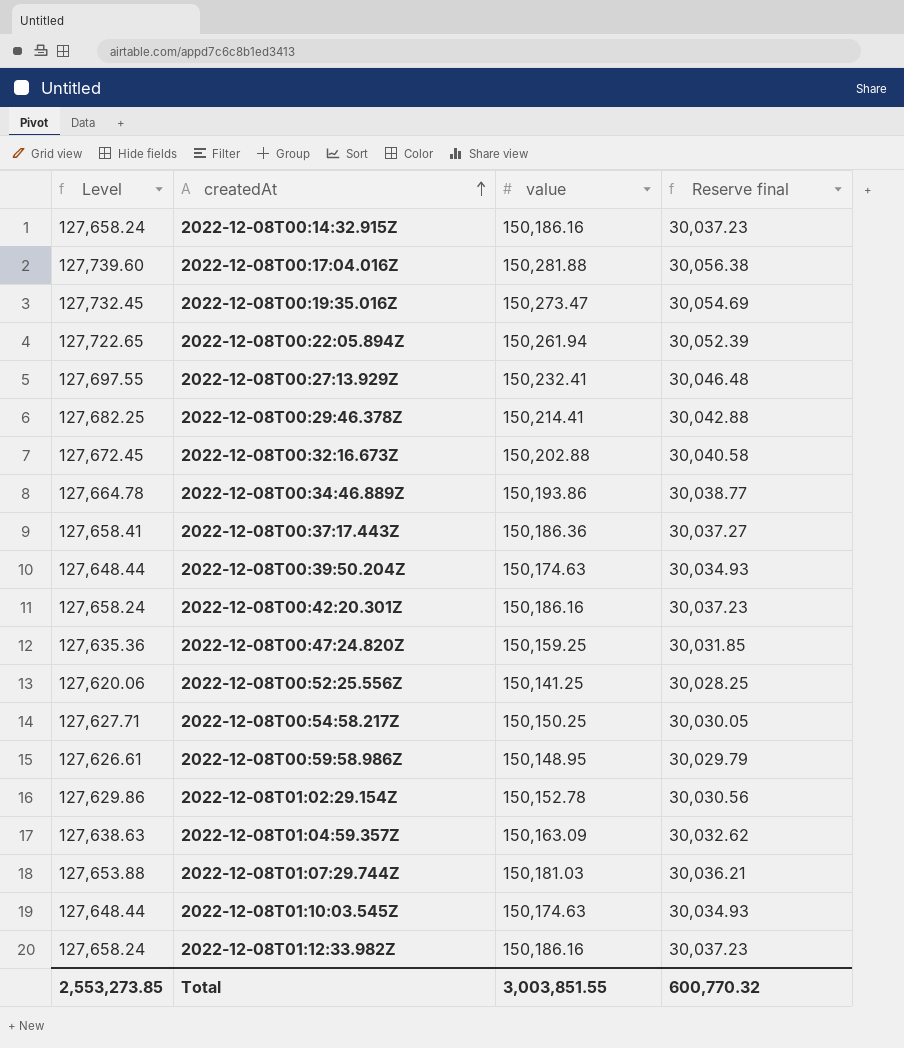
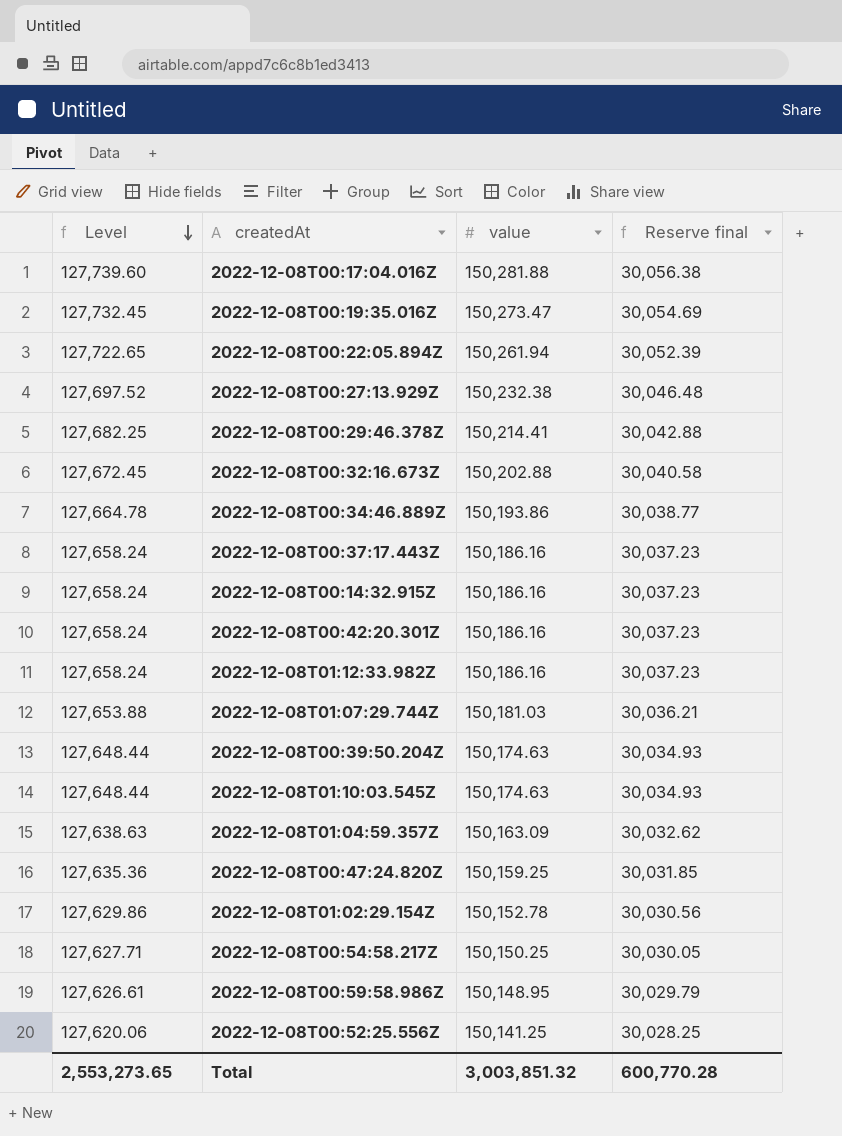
row order: createdAt ascending -> Level descending
2022-12-08T00:27:13.929Z | Level: 127,697.55 -> 127,697.52
2022-12-08T00:27:13.929Z | value: 150,232.41 -> 150,232.38
2022-12-08T00:37:17.443Z | Level: 127,658.41 -> 127,658.24
2022-12-08T00:37:17.443Z | value: 150,186.36 -> 150,186.16
2022-12-08T00:37:17.443Z | Reserve final: 30,037.27 -> 30,037.23
Total | Level: 2,553,273.85 -> 2,553,273.65
Total | value: 3,003,851.55 -> 3,003,851.32
Total | Reserve final: 600,770.32 -> 600,770.28

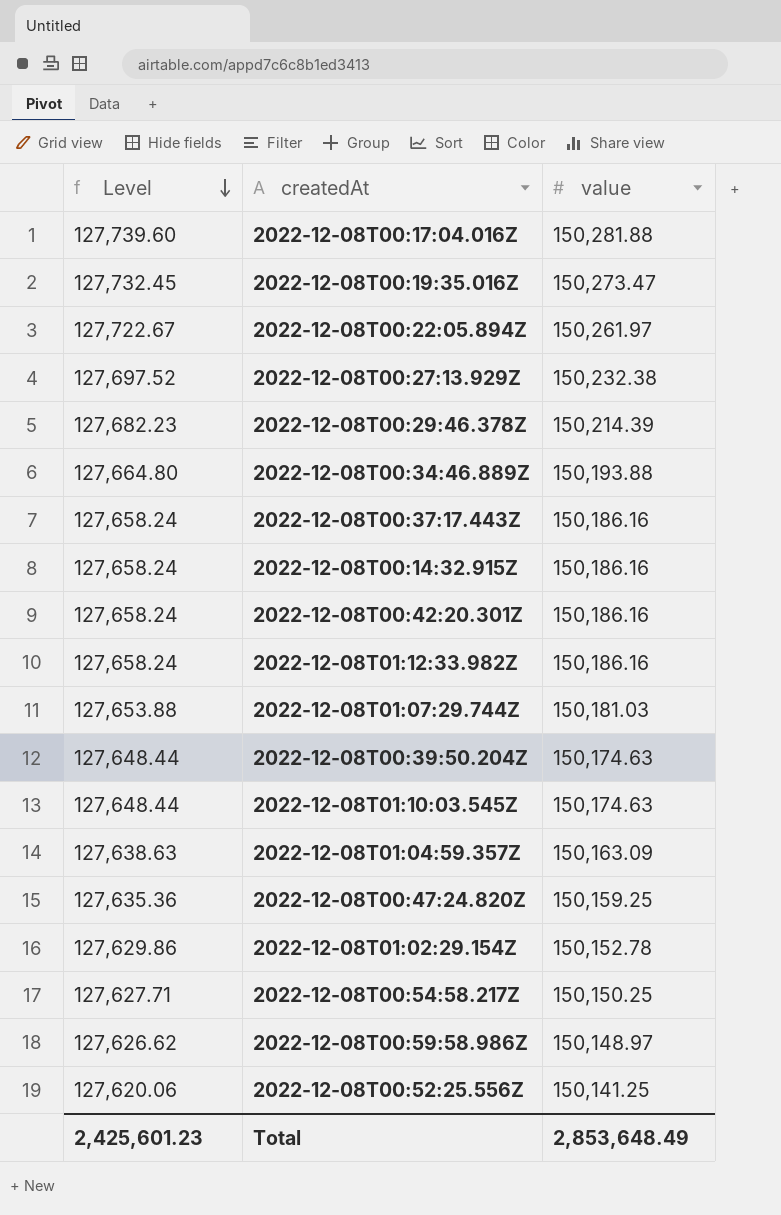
column Reserve final | formula: [value] * 0.2 -> none
row 2022-12-08T00:32:16.673Z: 127,672.45 | 150,202.88 | 30,040.58 -> none
2022-12-08T00:22:05.894Z | Level: 127,722.65 -> 127,722.67
2022-12-08T00:22:05.894Z | value: 150,261.94 -> 150,261.97
2022-12-08T00:29:46.378Z | Level: 127,682.25 -> 127,682.23
2022-12-08T00:29:46.378Z | value: 150,214.41 -> 150,214.39
2022-12-08T00:34:46.889Z | Level: 127,664.78 -> 127,664.80
2022-12-08T00:34:46.889Z | value: 150,193.86 -> 150,193.88
2022-12-08T00:59:58.986Z | Level: 127,626.61 -> 127,626.62
2022-12-08T00:59:58.986Z | value: 150,148.95 -> 150,148.97
Total | Level: 2,553,273.65 -> 2,425,601.23
Total | value: 3,003,851.32 -> 2,853,648.49

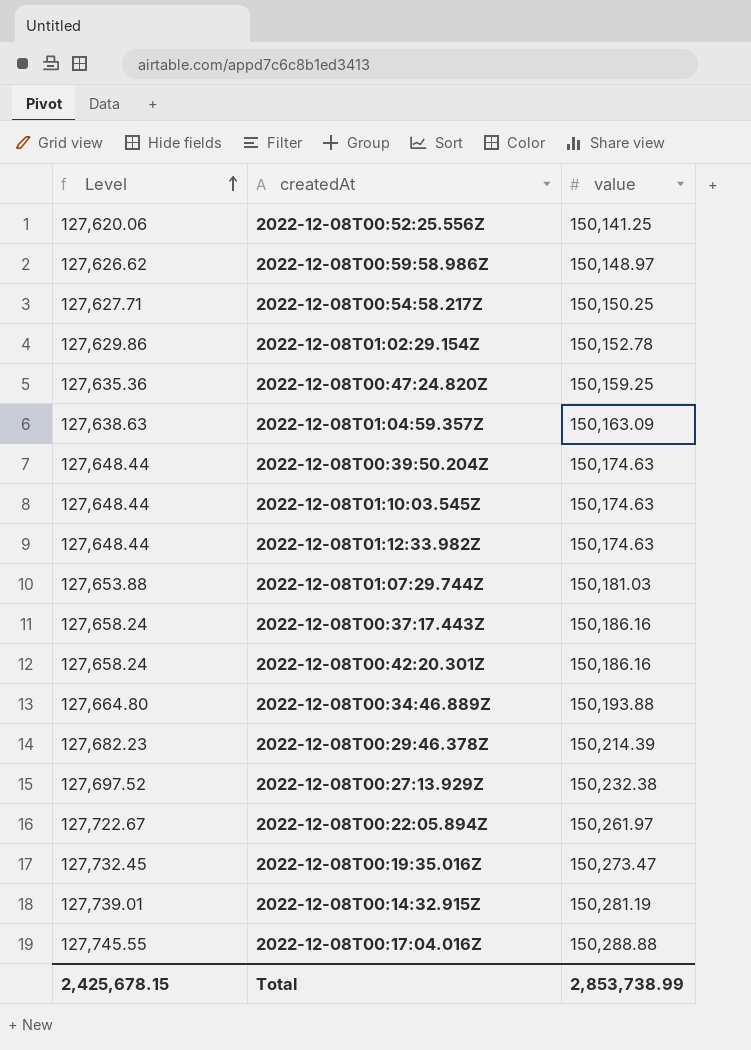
row order: Level descending -> Level ascending
2022-12-08T01:12:33.982Z | Level: 127,658.24 -> 127,648.44
2022-12-08T01:12:33.982Z | value: 150,186.16 -> 150,174.63
2022-12-08T00:14:32.915Z | Level: 127,658.24 -> 127,739.01
2022-12-08T00:14:32.915Z | value: 150,186.16 -> 150,281.19
2022-12-08T00:17:04.016Z | Level: 127,739.60 -> 127,745.55
2022-12-08T00:17:04.016Z | value: 150,281.88 -> 150,288.88
Total | Level: 2,425,601.23 -> 2,425,678.15
Total | value: 2,853,648.49 -> 2,853,738.99

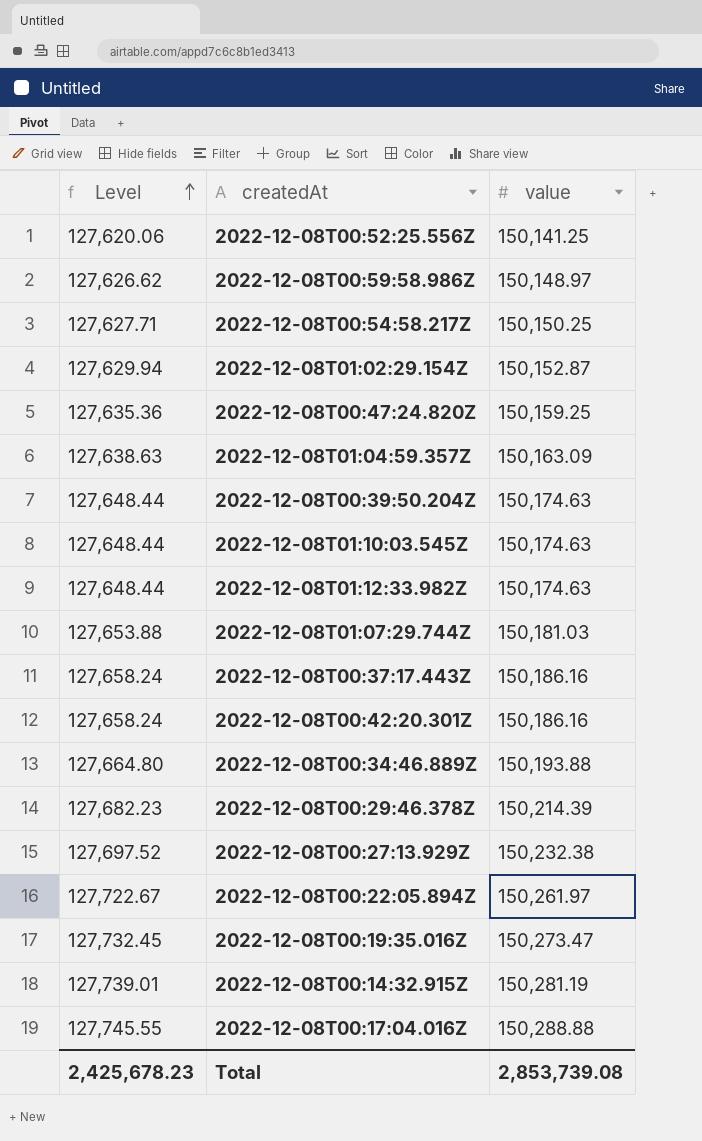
2022-12-08T01:02:29.154Z | Level: 127,629.86 -> 127,629.94
2022-12-08T01:02:29.154Z | value: 150,152.78 -> 150,152.87
Total | Level: 2,425,678.15 -> 2,425,678.23
Total | value: 2,853,738.99 -> 2,853,739.08

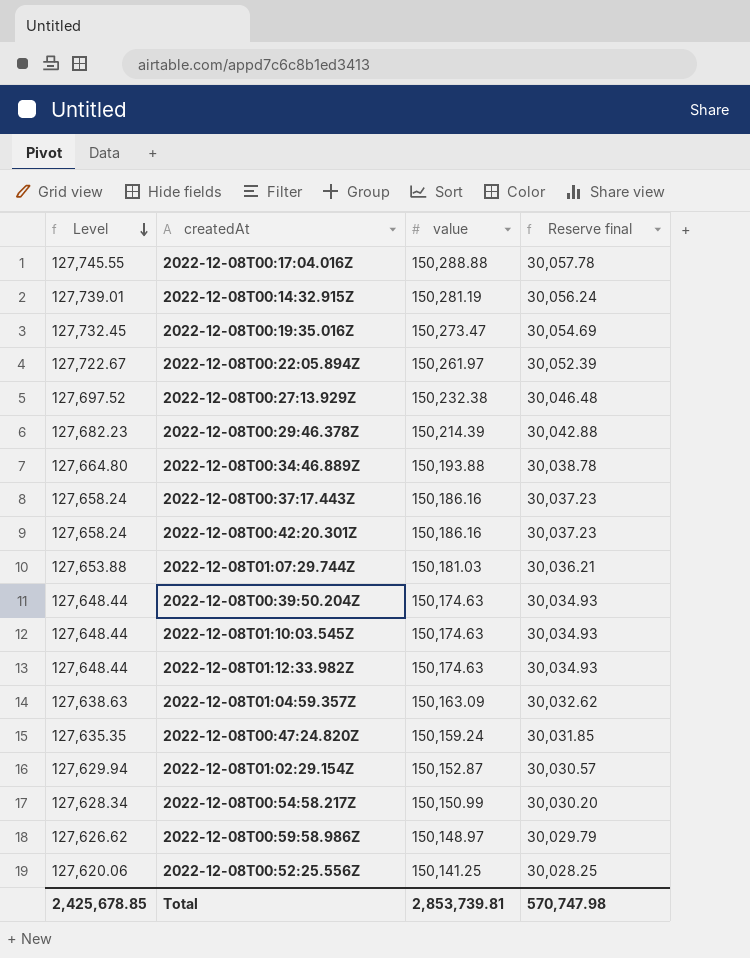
row order: Level ascending -> Level descending
column Reserve final | formula: none -> [value] * 0.2
2022-12-08T00:47:24.820Z | Level: 127,635.36 -> 127,635.35
2022-12-08T00:47:24.820Z | value: 150,159.25 -> 150,159.24
2022-12-08T00:54:58.217Z | Level: 127,627.71 -> 127,628.34
2022-12-08T00:54:58.217Z | value: 150,150.25 -> 150,150.99
Total | Level: 2,425,678.23 -> 2,425,678.85
Total | value: 2,853,739.08 -> 2,853,739.81

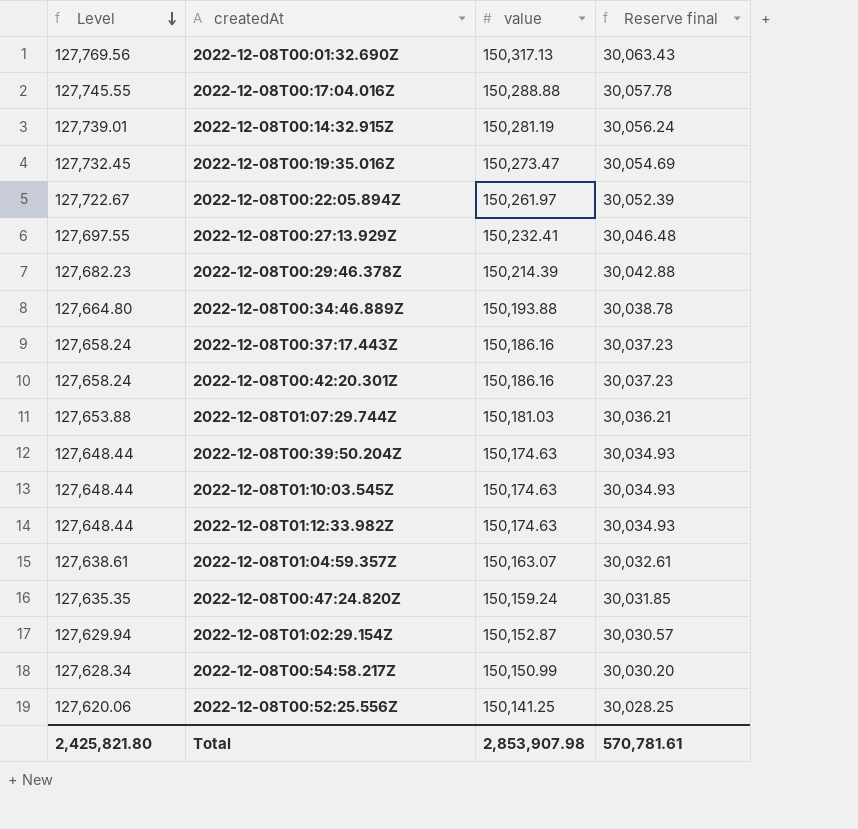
row 2022-12-08T00:59:58.986Z: 127,626.62 | 150,148.97 | 30,029.79 -> none
row 2022-12-08T00:01:32.690Z: none -> 127,769.56 | 150,317.13 | 30,063.43
2022-12-08T00:27:13.929Z | Level: 127,697.52 -> 127,697.55
2022-12-08T00:27:13.929Z | value: 150,232.38 -> 150,232.41
2022-12-08T01:04:59.357Z | Level: 127,638.63 -> 127,638.61
2022-12-08T01:04:59.357Z | value: 150,163.09 -> 150,163.07
2022-12-08T01:04:59.357Z | Reserve final: 30,032.62 -> 30,032.61
Total | Level: 2,425,678.85 -> 2,425,821.80
Total | value: 2,853,739.81 -> 2,853,907.98
Total | Reserve final: 570,747.98 -> 570,781.61

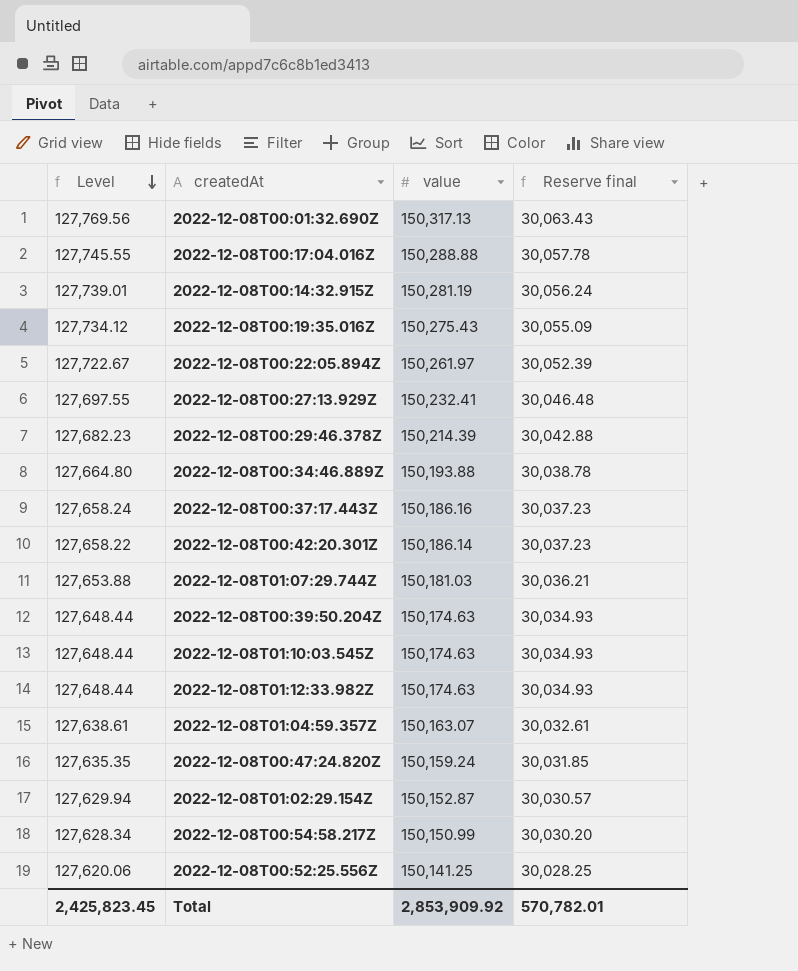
2022-12-08T00:19:35.016Z | Level: 127,732.45 -> 127,734.12
2022-12-08T00:19:35.016Z | value: 150,273.47 -> 150,275.43
2022-12-08T00:19:35.016Z | Reserve final: 30,054.69 -> 30,055.09
2022-12-08T00:42:20.301Z | Level: 127,658.24 -> 127,658.22
2022-12-08T00:42:20.301Z | value: 150,186.16 -> 150,186.14
Total | Level: 2,425,821.80 -> 2,425,823.45
Total | value: 2,853,907.98 -> 2,853,909.92
Total | Reserve final: 570,781.61 -> 570,782.01

